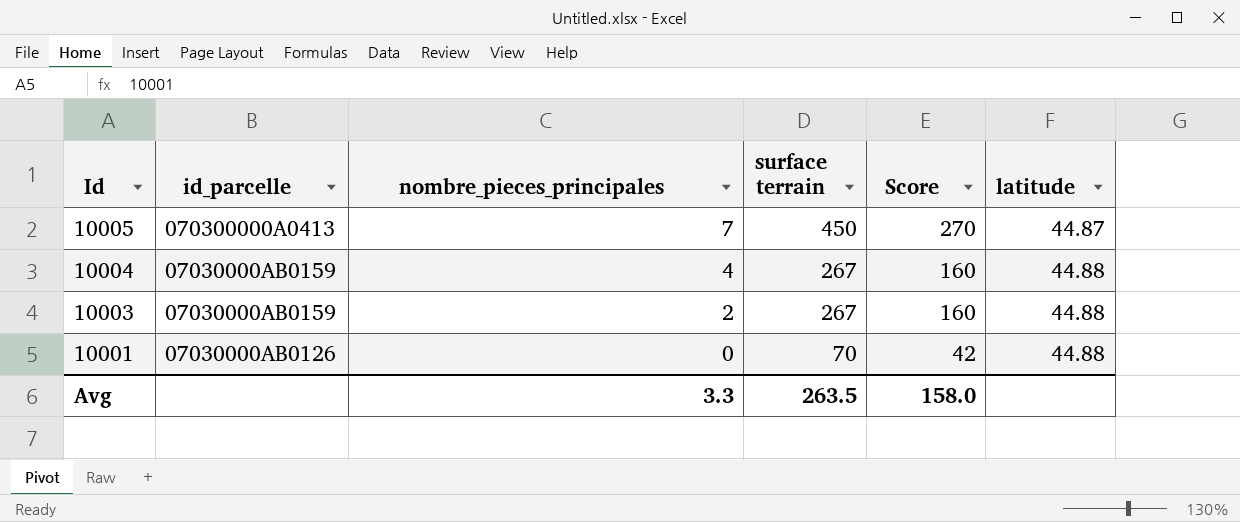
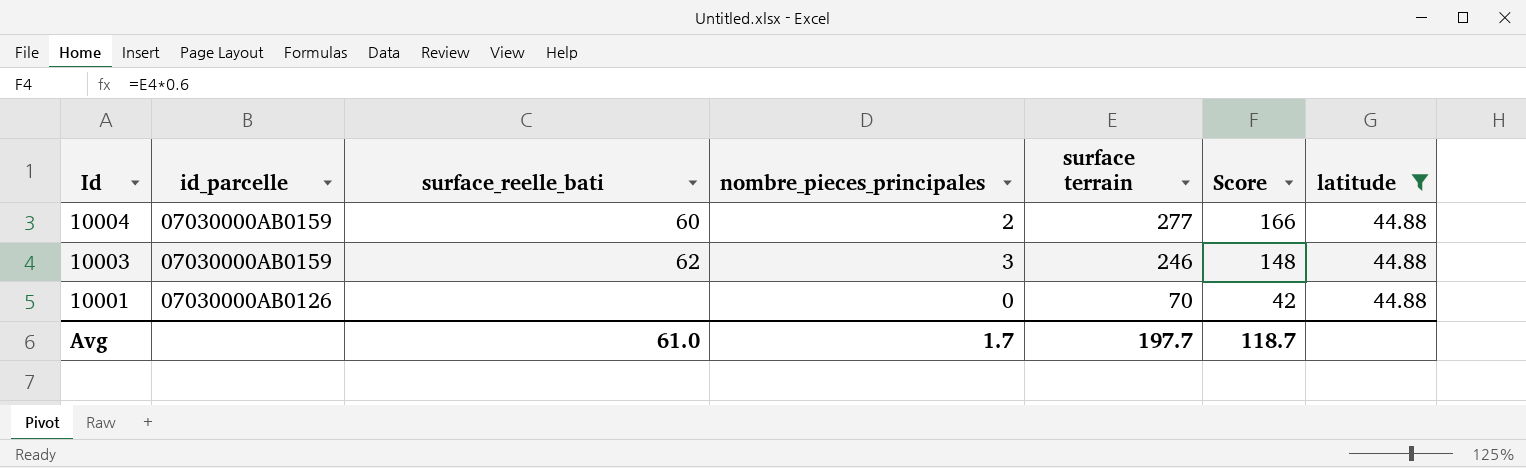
filter: none -> latitude = 44.88
column surface_reelle_bati | position: none -> 3
10004 | nombre_pieces_principales: 4 -> 2
10004 | surface terrain: 267 -> 277
10004 | Score: 160 -> 166
10003 | nombre_pieces_principales: 2 -> 3
10003 | surface terrain: 267 -> 246
10003 | Score: 160 -> 148
Avg | nombre_pieces_principales: 3.3 -> 1.7
Avg | surface terrain: 263.5 -> 197.7
Avg | Score: 158.0 -> 118.7

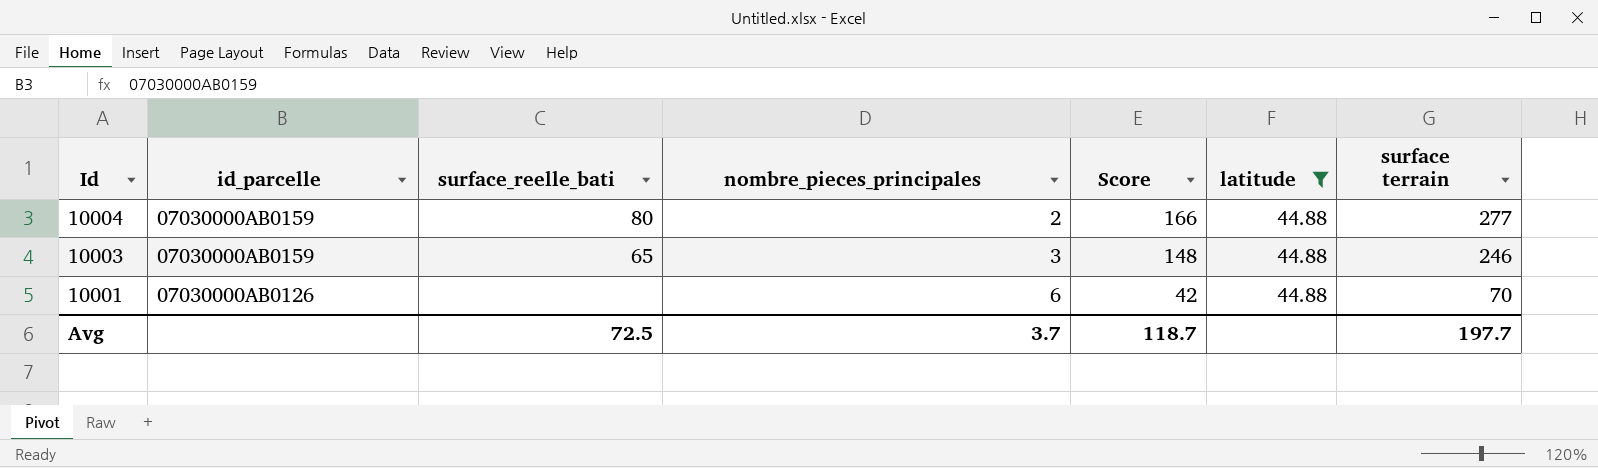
column surface terrain | position: 5 -> 7
10004 | surface_reelle_bati: 60 -> 80
10003 | surface_reelle_bati: 62 -> 65
10001 | nombre_pieces_principales: 0 -> 6
Avg | surface_reelle_bati: 61.0 -> 72.5
Avg | nombre_pieces_principales: 1.7 -> 3.7

